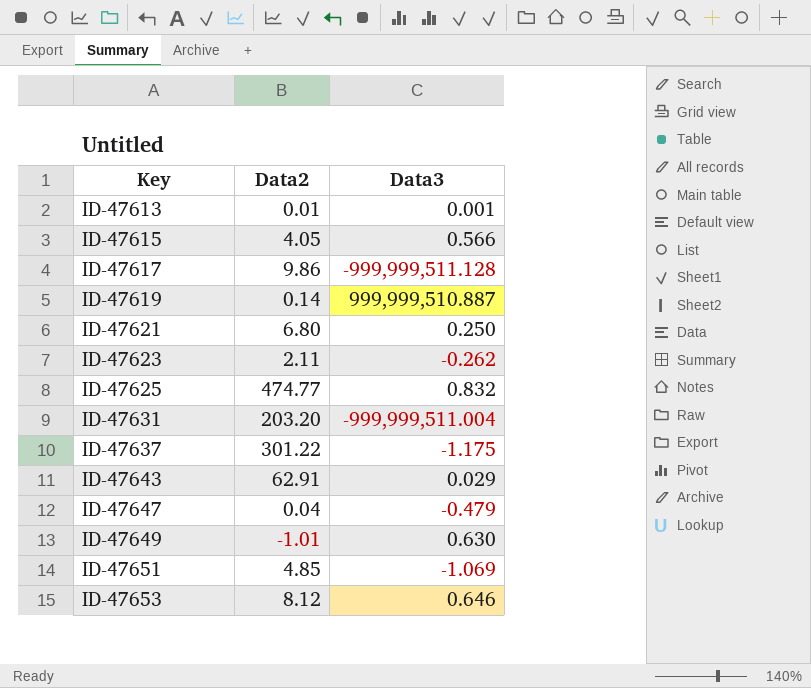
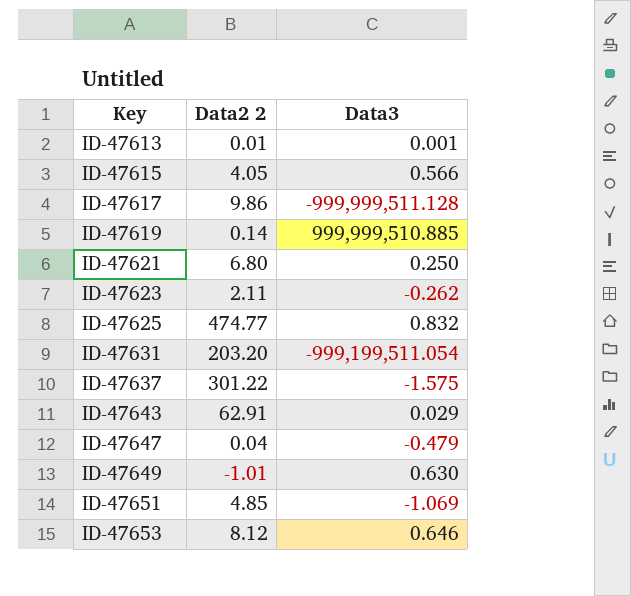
column name: Data2 -> Data2 2
ID-47619 | Data3: 999,999,510.887 -> 999,999,510.885
ID-47631 | Data3: -999,999,511.004 -> -999,199,511.054
ID-47637 | Data3: -1.175 -> -1.575

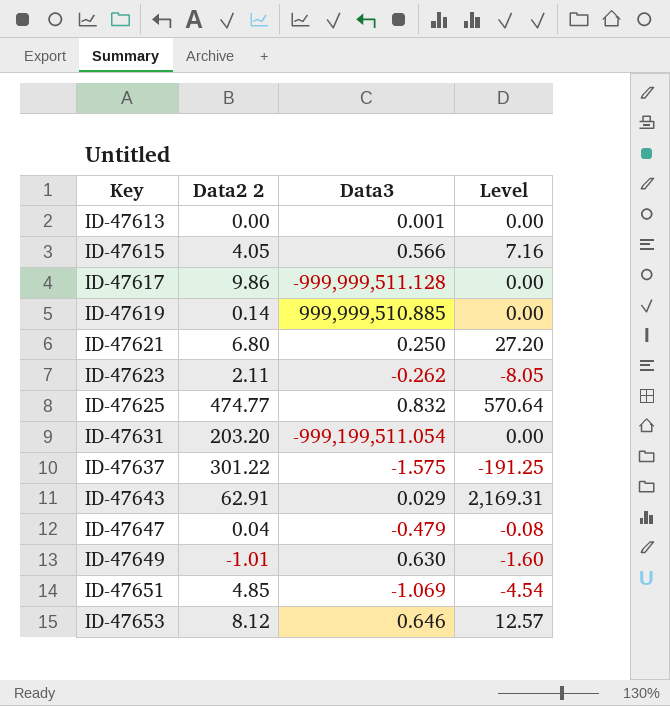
column Level | formula: none -> [Data2 2] / [Data3]
ID-47613 | Data2 2: 0.01 -> 0.00

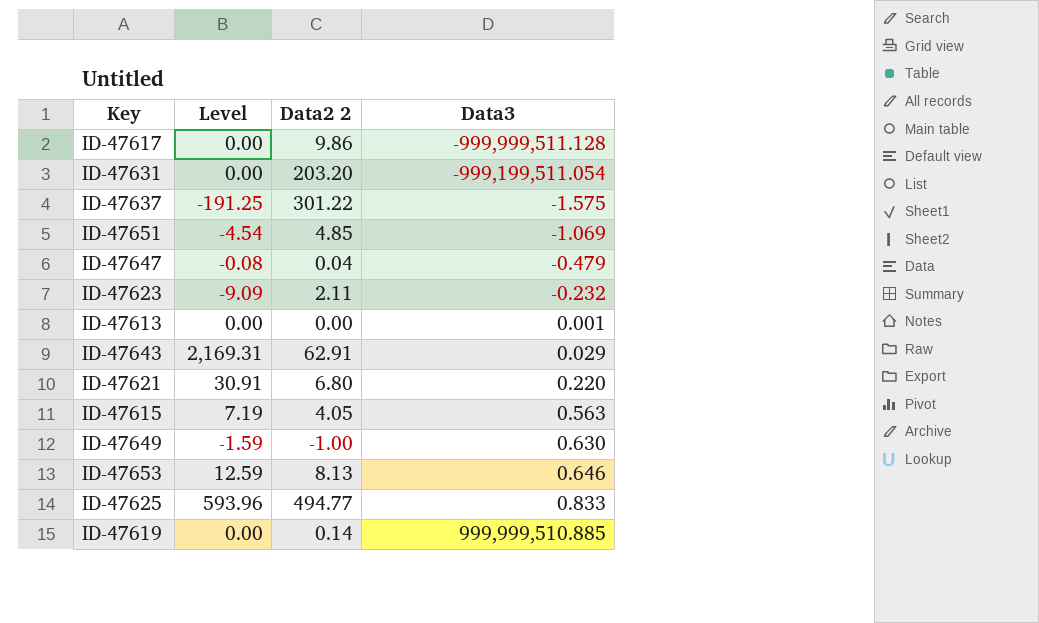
row order: Key ascending -> Data3 ascending
column Level | position: 4 -> 2
ID-47623 | Level: -8.05 -> -9.09
ID-47623 | Data3: -0.262 -> -0.232
ID-47621 | Level: 27.20 -> 30.91
ID-47621 | Data3: 0.250 -> 0.220
ID-47615 | Level: 7.16 -> 7.19
ID-47615 | Data3: 0.566 -> 0.563
ID-47649 | Level: -1.60 -> -1.59
ID-47649 | Data2 2: -1.01 -> -1.00
ID-47653 | Level: 12.57 -> 12.59
ID-47653 | Data2 2: 8.12 -> 8.13
ID-47625 | Level: 570.64 -> 593.96
ID-47625 | Data2 2: 474.77 -> 494.77
ID-47625 | Data3: 0.832 -> 0.833

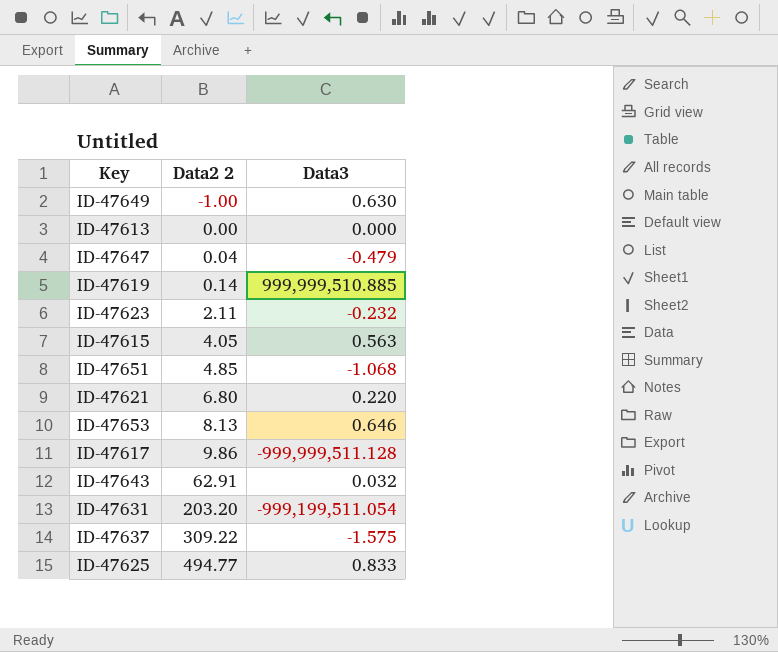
row order: Data3 ascending -> Data2 2 ascending
column Level | formula: [Data2 2] / [Data3] -> none
ID-47613 | Data3: 0.001 -> 0.000
ID-47651 | Data3: -1.069 -> -1.068
ID-47643 | Data3: 0.029 -> 0.032
ID-47637 | Data2 2: 301.22 -> 309.22

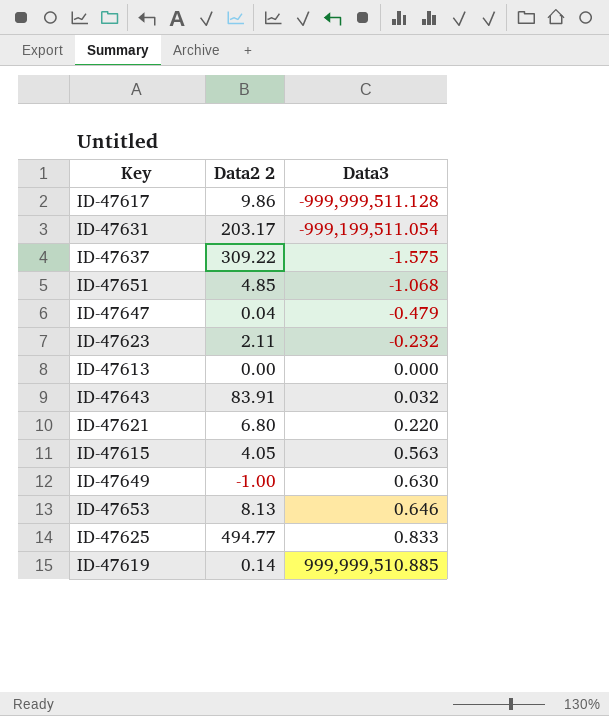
row order: Data2 2 ascending -> Data3 ascending
ID-47631 | Data2 2: 203.20 -> 203.17
ID-47643 | Data2 2: 62.91 -> 83.91

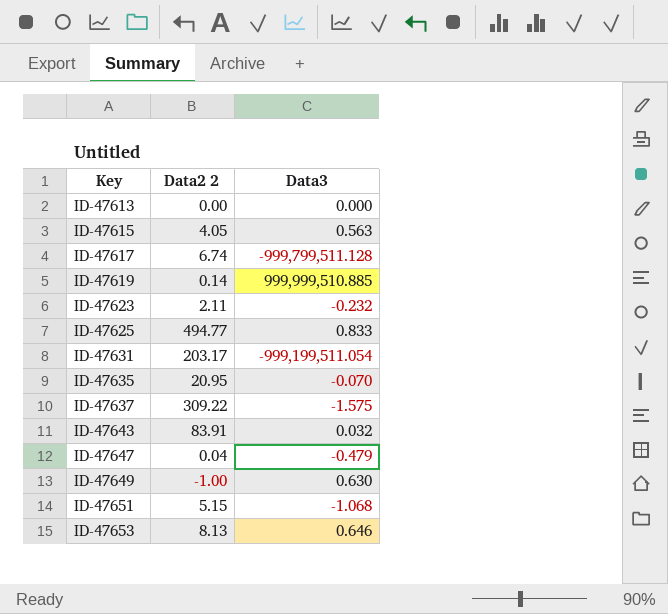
row order: Data3 ascending -> Key ascending
row ID-47621: 6.80 | 0.220 -> none
ID-47617 | Data2 2: 9.86 -> 6.74
ID-47617 | Data3: -999,999,511.128 -> -999,799,511.128
row ID-47635: none -> 20.95 | -0.070
ID-47651 | Data2 2: 4.85 -> 5.15

